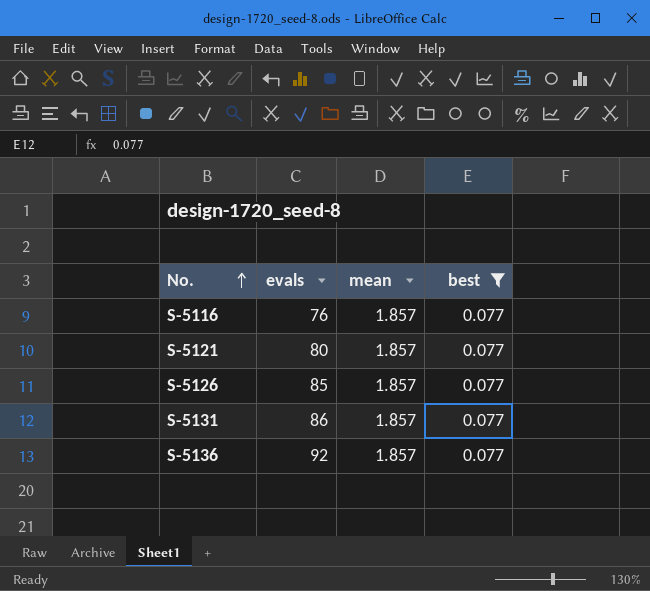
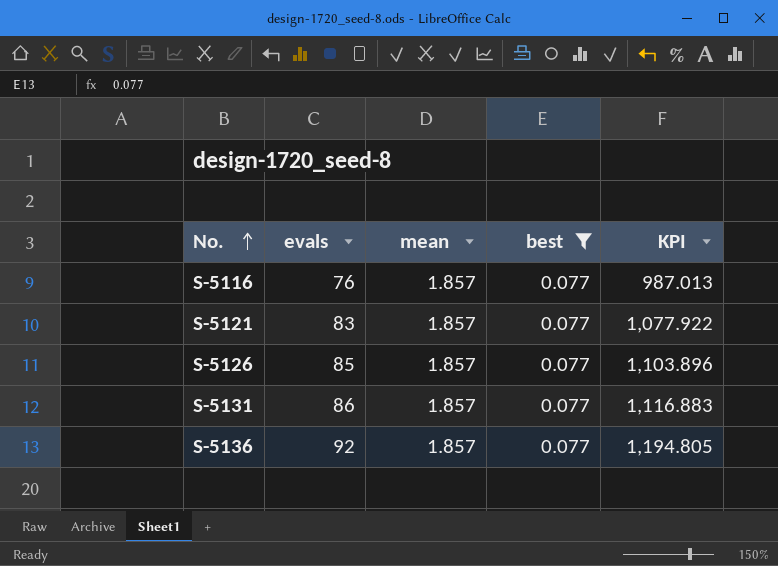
column KPI | formula: none -> [evals] / [best]
S-5121 | evals: 80 -> 83

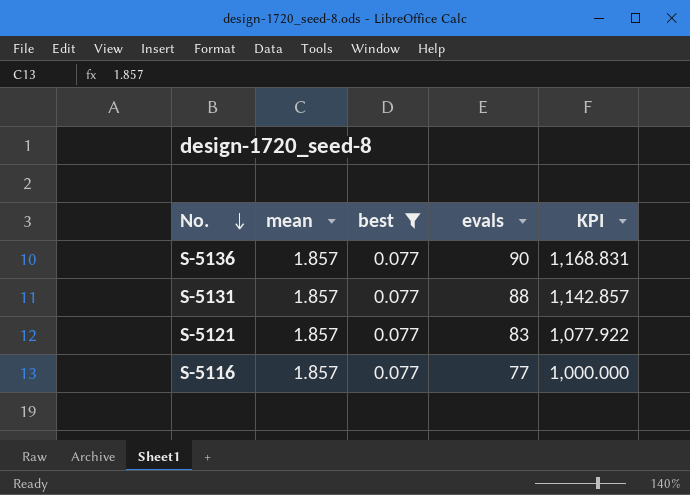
row order: No. ascending -> No. descending
column evals | position: 2 -> 4
row S-5126: 85 | 1.857 | 0.077 | 1,103.896 -> none
S-5136 | evals: 92 -> 90
S-5136 | KPI: 1,194.805 -> 1,168.831
S-5131 | evals: 86 -> 88
S-5131 | KPI: 1,116.883 -> 1,142.857
S-5116 | evals: 76 -> 77
S-5116 | KPI: 987.013 -> 1,000.000

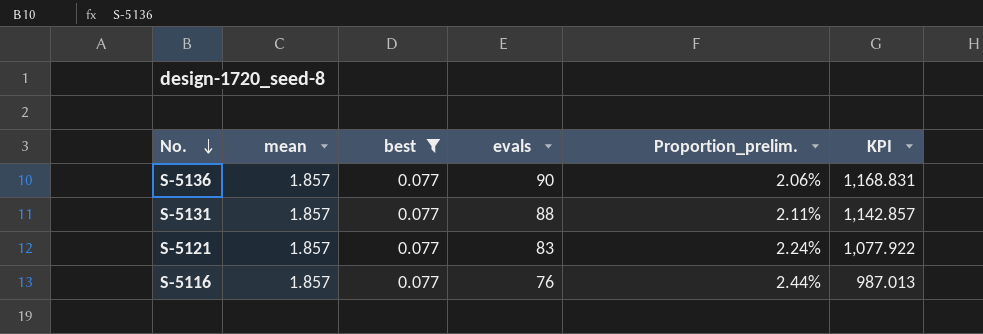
column Proportion_prelim. | formula: none -> [mean] / [evals]
S-5116 | evals: 77 -> 76
S-5116 | KPI: 1,000.000 -> 987.013

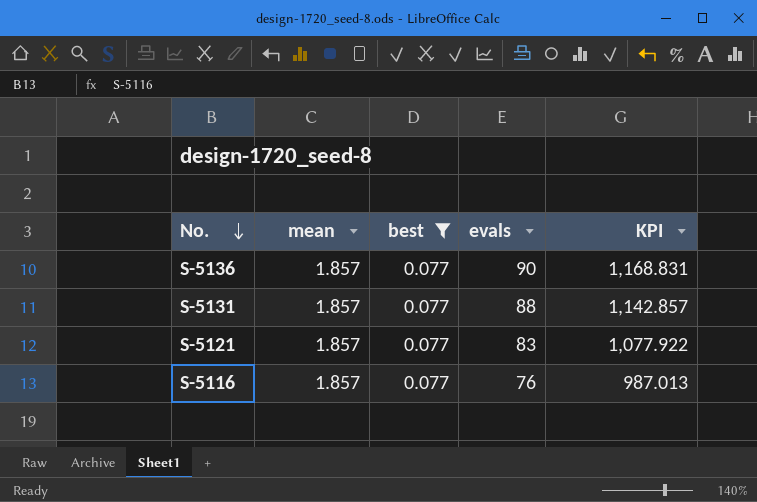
column Proportion_prelim. | formula: [mean] / [evals] -> none

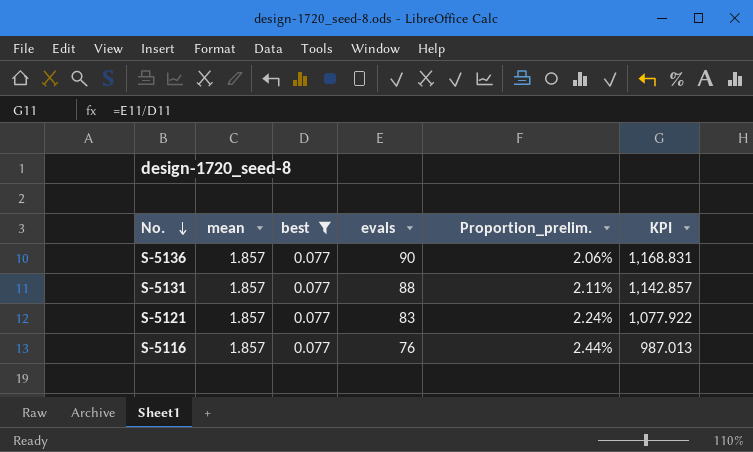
column Proportion_prelim. | formula: none -> [mean] / [evals]

